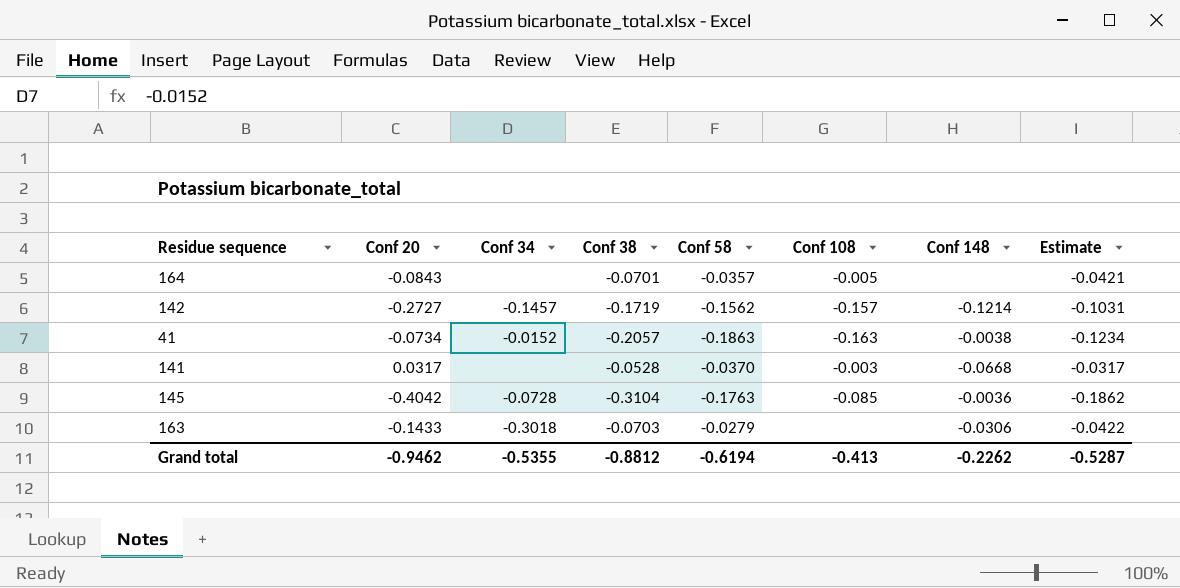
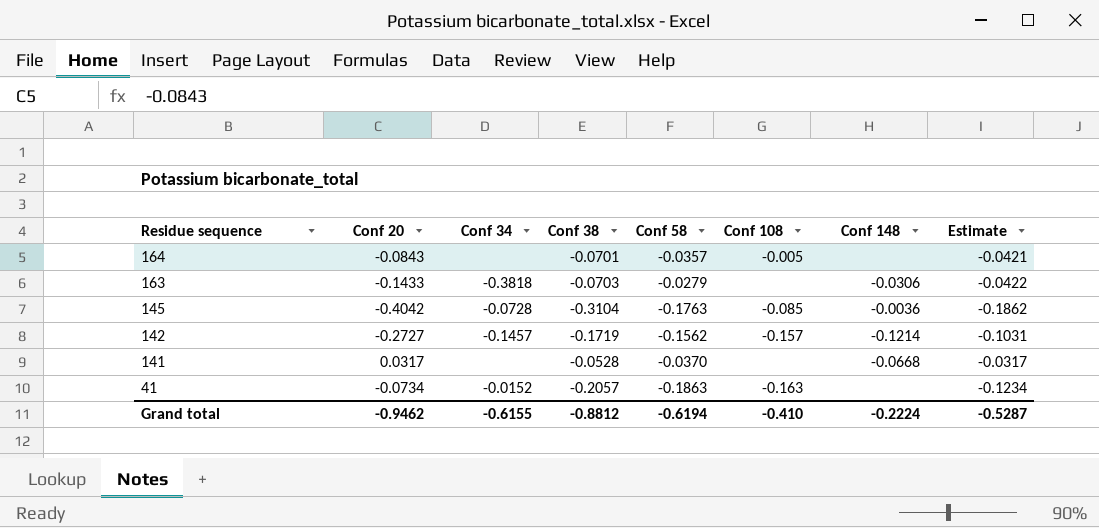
row order: none -> Residue sequence descending
163 | Conf 34: -0.3018 -> -0.3818
141 | Conf 108: -0.003 -> none
41 | Conf 148: -0.0038 -> none
Grand total | Conf 34: -0.5355 -> -0.6155
Grand total | Conf 108: -0.413 -> -0.410
Grand total | Conf 148: -0.2262 -> -0.2224

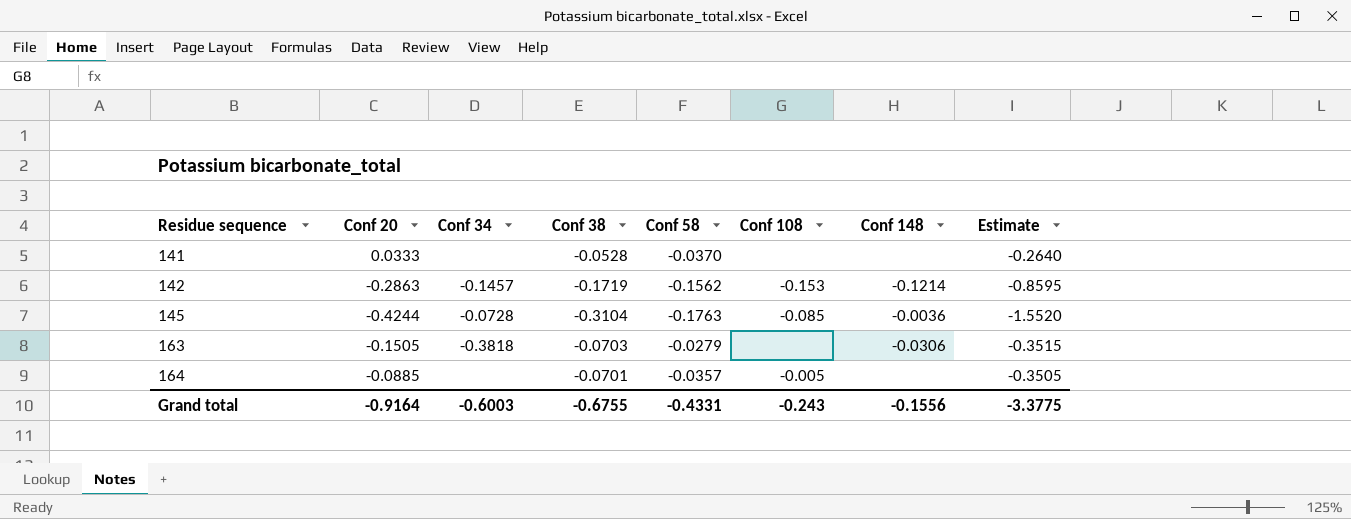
row order: Residue sequence descending -> Residue sequence ascending
column Estimate | formula: [Conf 38] * 0.6 -> [Conf 38] * 5
row 41: -0.0734 | -0.0152 | -0.2057 | -0.1863 | -0.163 | none | -0.1234 -> none
141 | Conf 20: 0.0317 -> 0.0333
141 | Conf 148: -0.0668 -> none
142 | Conf 20: -0.2727 -> -0.2863
142 | Conf 108: -0.157 -> -0.153
145 | Conf 20: -0.4042 -> -0.4244
163 | Conf 20: -0.1433 -> -0.1505
164 | Conf 20: -0.0843 -> -0.0885
Grand total | Conf 20: -0.9462 -> -0.9164
Grand total | Conf 34: -0.6155 -> -0.6003
Grand total | Conf 38: -0.8812 -> -0.6755
Grand total | Conf 58: -0.6194 -> -0.4331
Grand total | Conf 108: -0.410 -> -0.243
Grand total | Conf 148: -0.2224 -> -0.1556
Grand total | Estimate: -0.5287 -> -3.3775

